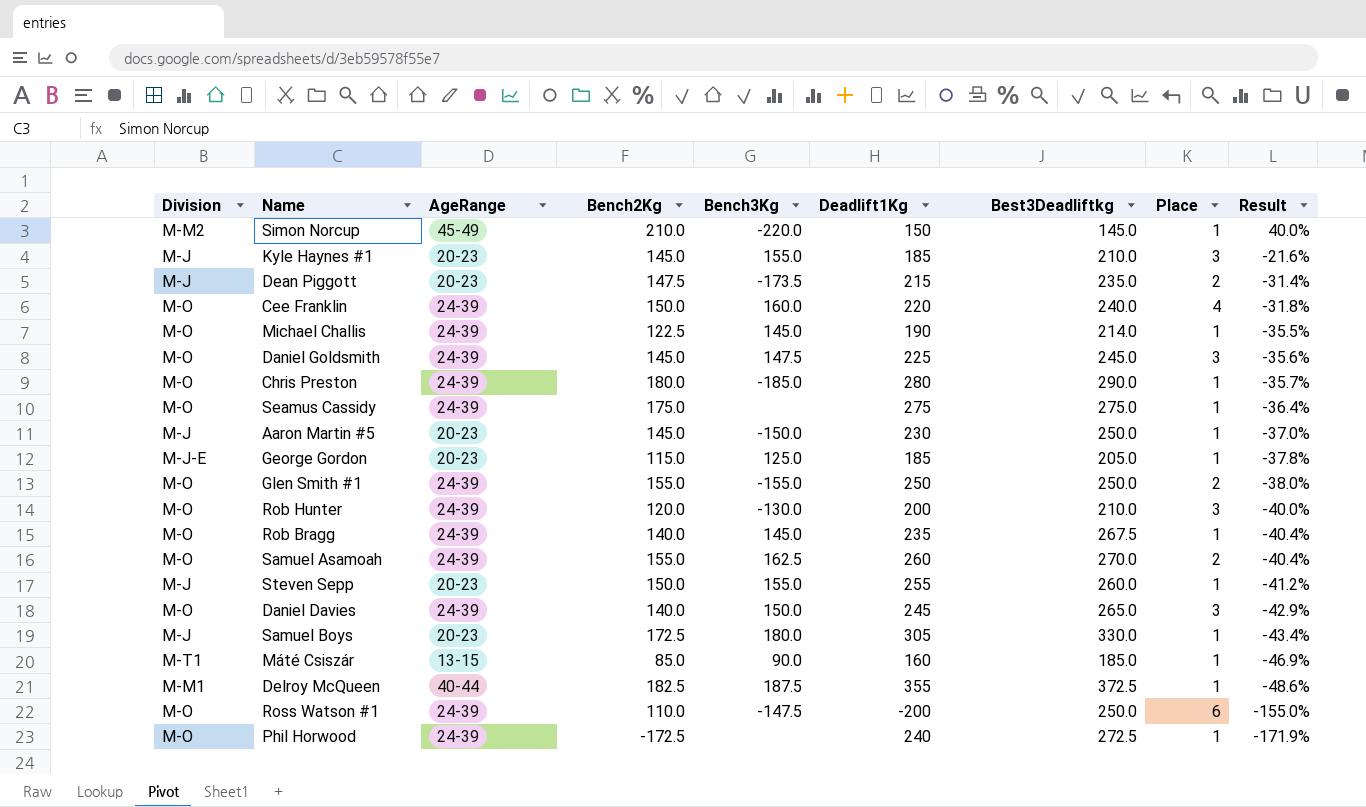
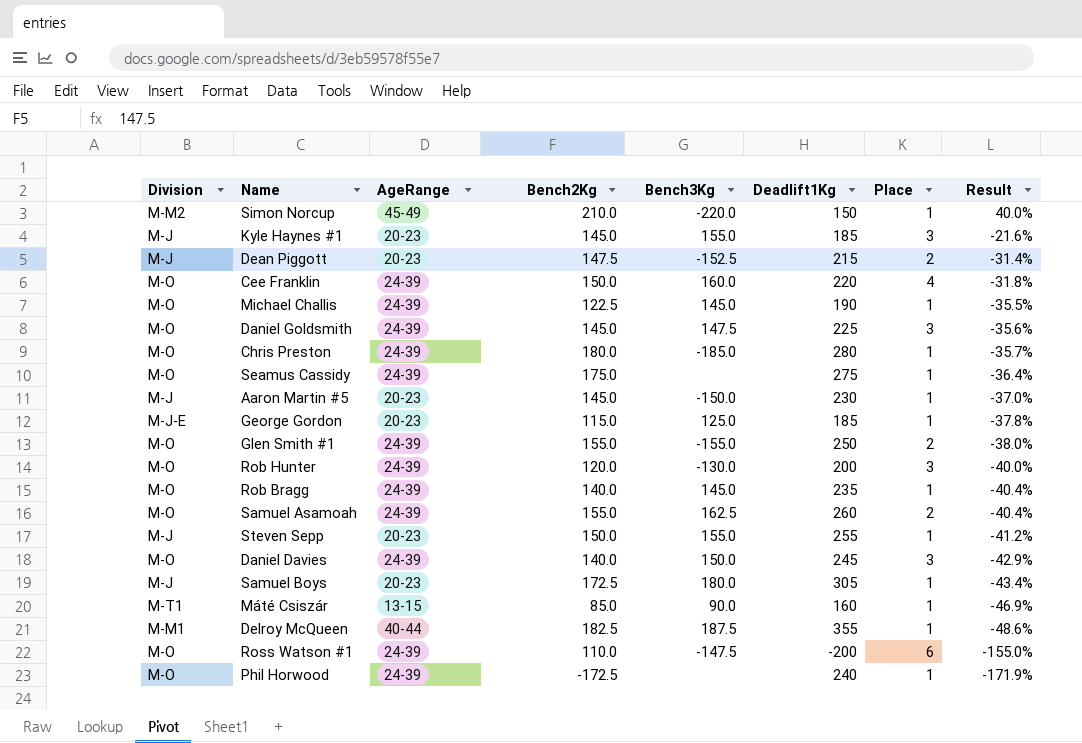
column Best3Deadliftkg | position: 7 -> none
Dean Piggott | Bench3Kg: -173.5 -> -152.5

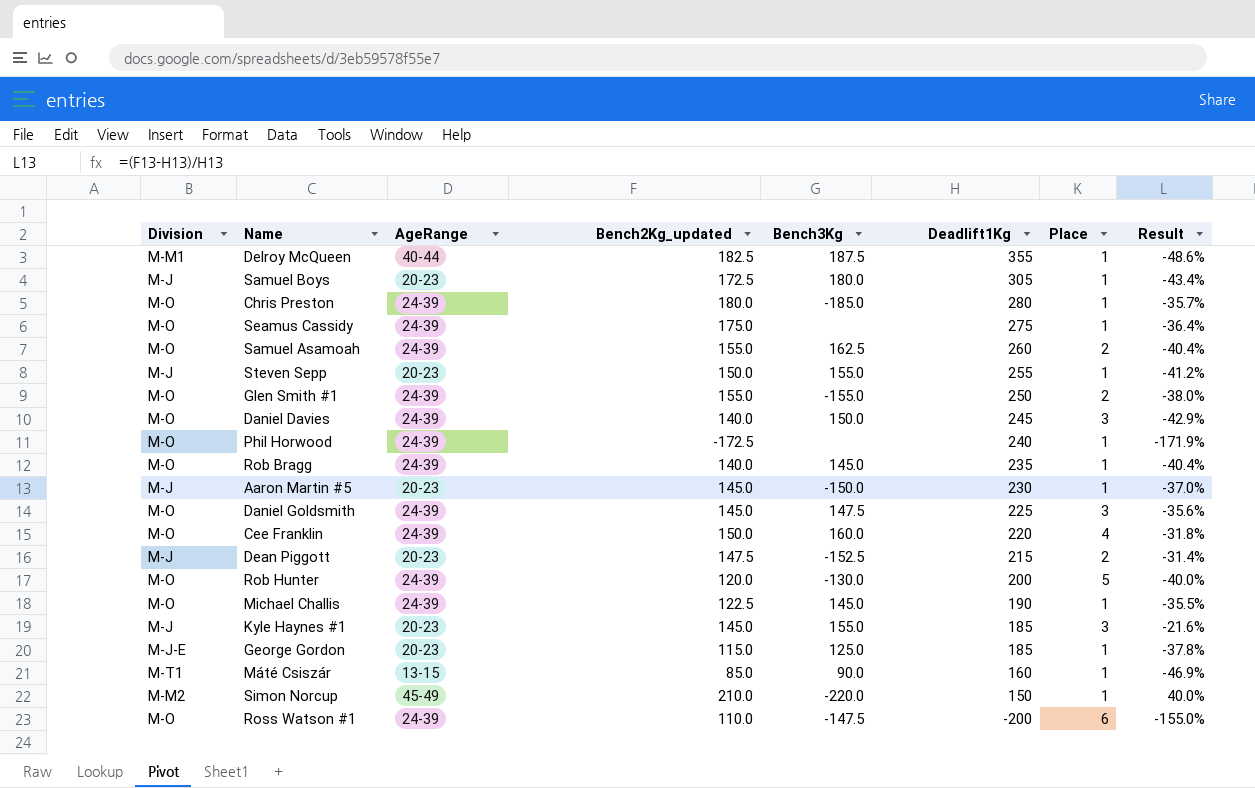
row order: Result descending -> Deadlift1Kg descending
column name: Bench2Kg -> Bench2Kg_updated
Rob Hunter | Place: 3 -> 5

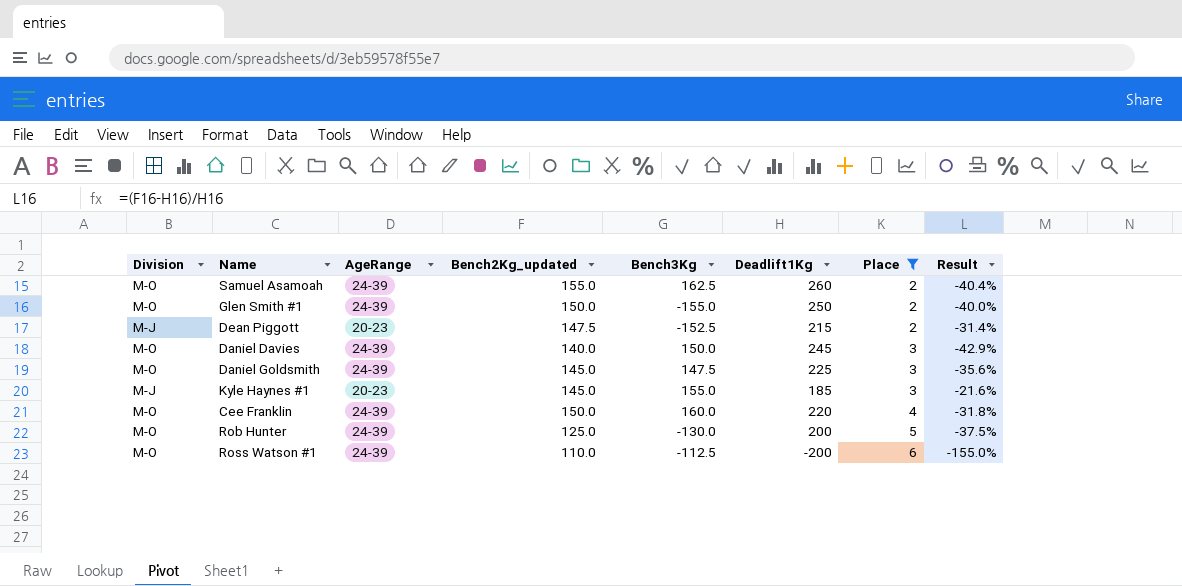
filter: none -> Place != 1
row order: Deadlift1Kg descending -> Place ascending
Glen Smith #1 | Bench2Kg_updated: 155.0 -> 150.0
Glen Smith #1 | Result: -38.0% -> -40.0%
Rob Hunter | Bench2Kg_updated: 120.0 -> 125.0
Rob Hunter | Result: -40.0% -> -37.5%
Ross Watson #1 | Bench3Kg: -147.5 -> -112.5

